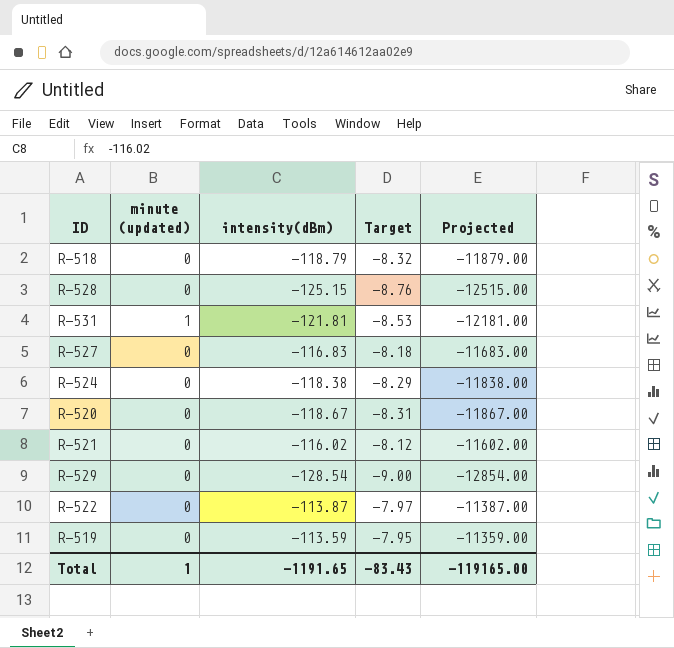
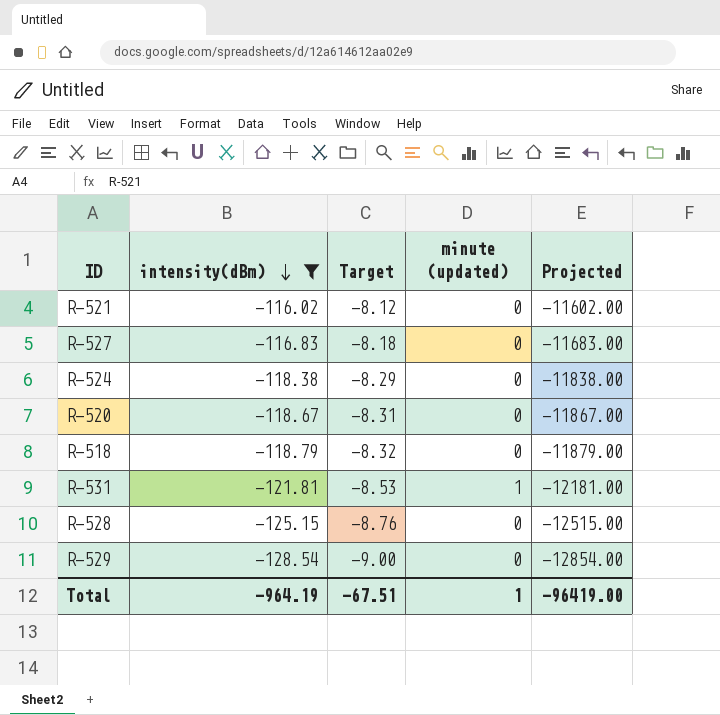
filter: none -> intensity(dBm) <= -116.02
row order: none -> intensity(dBm) descending
column minute (updated) | position: 2 -> 4
Total | intensity(dBm): -1191.65 -> -964.19
Total | Target: -83.43 -> -67.51
Total | Projected: -119165.00 -> -96419.00

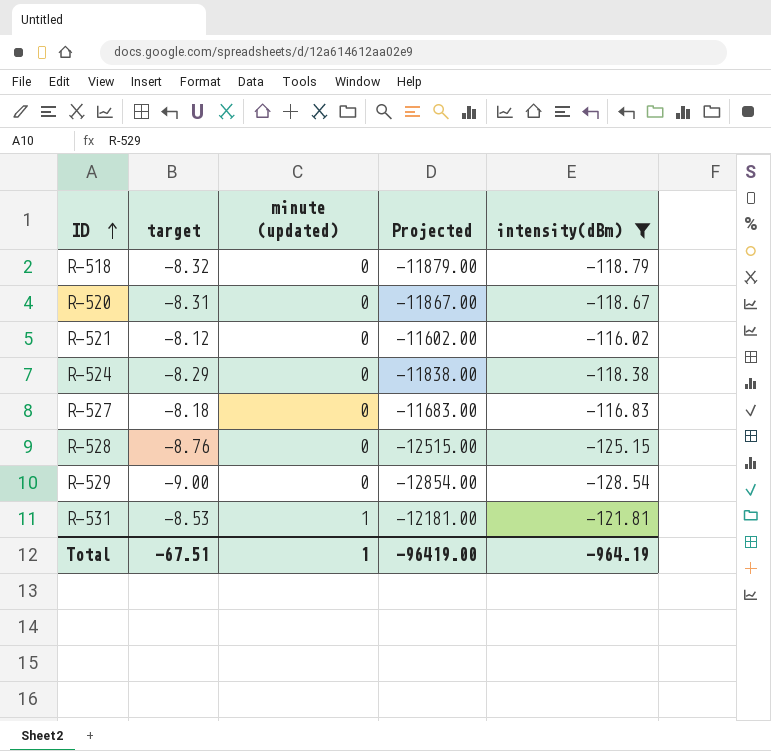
row order: intensity(dBm) descending -> ID ascending
column name: Target -> target
column intensity(dBm) | position: 2 -> 5

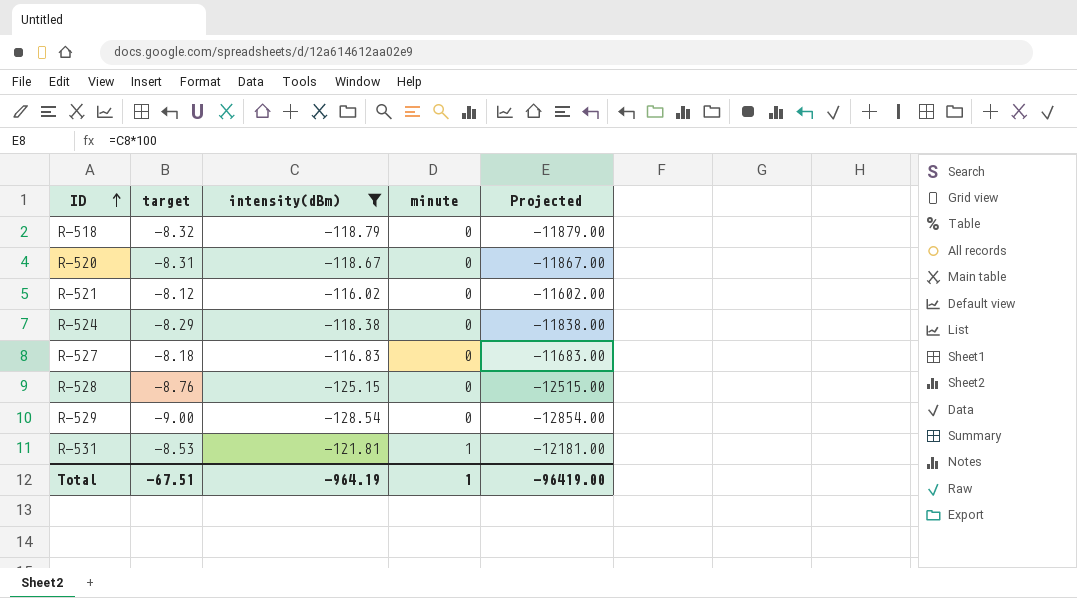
column intensity(dBm) | position: 5 -> 3
column name: minute (updated) -> minute

